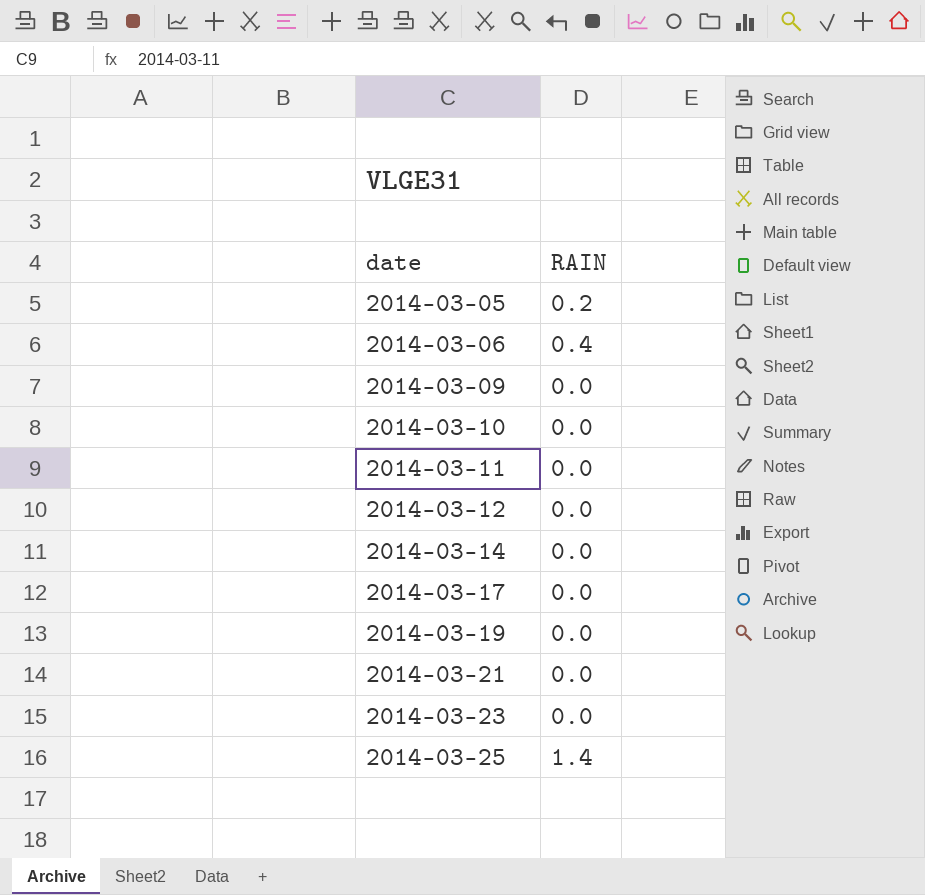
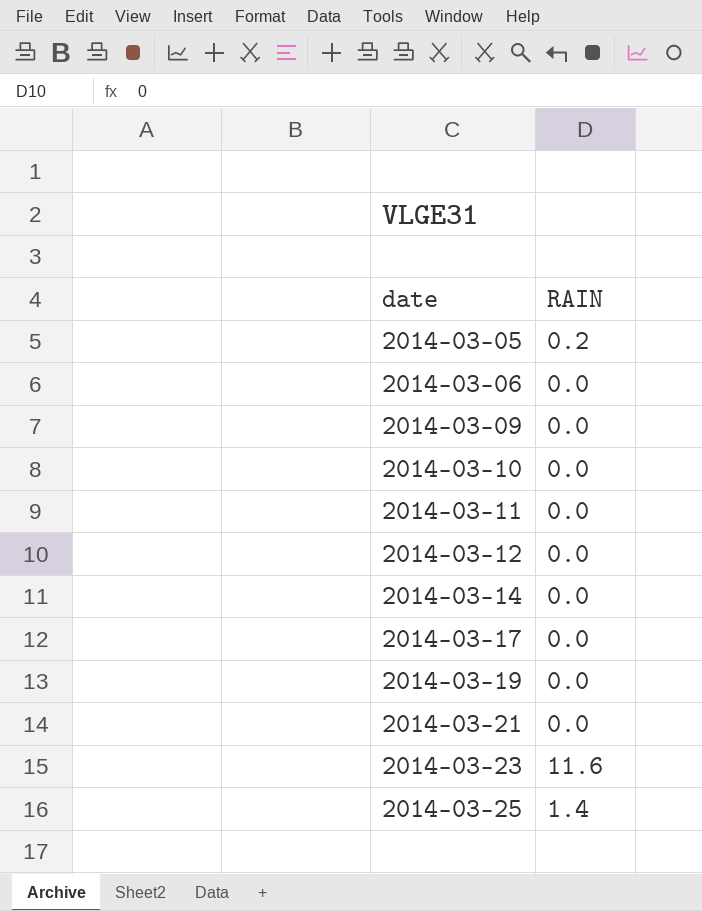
2014-03-06 | RAIN: 0.4 -> 0.0
2014-03-23 | RAIN: 0.0 -> 11.6

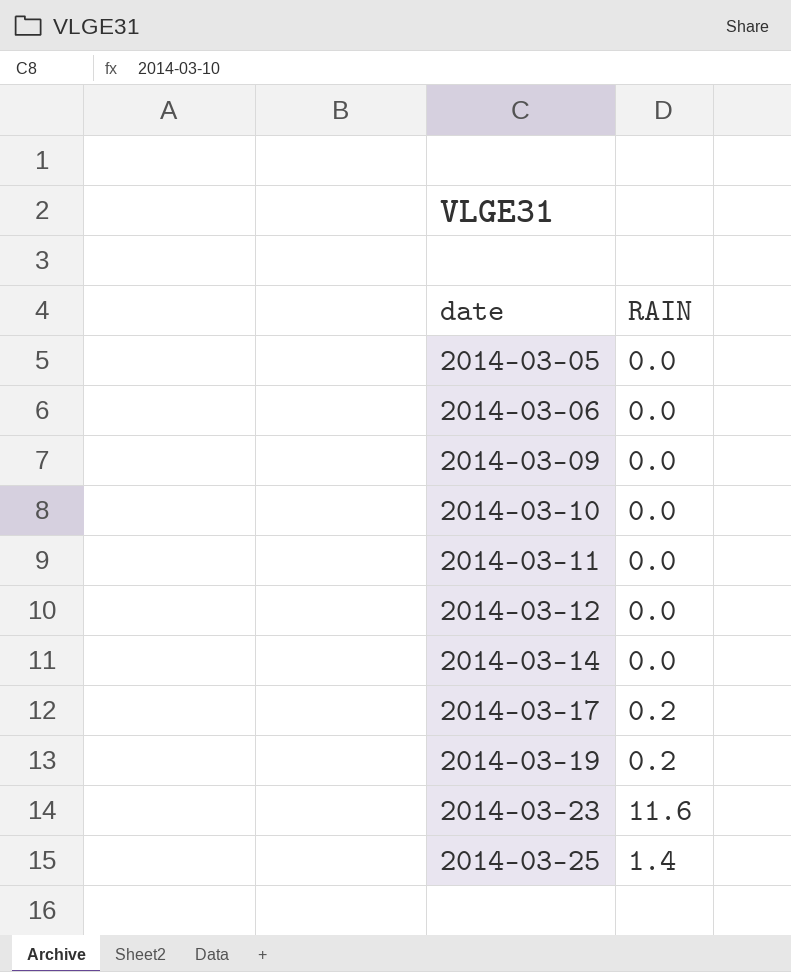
row 2014-03-21: 0.0 -> none
2014-03-05 | RAIN: 0.2 -> 0.0
2014-03-17 | RAIN: 0.0 -> 0.2
2014-03-19 | RAIN: 0.0 -> 0.2

